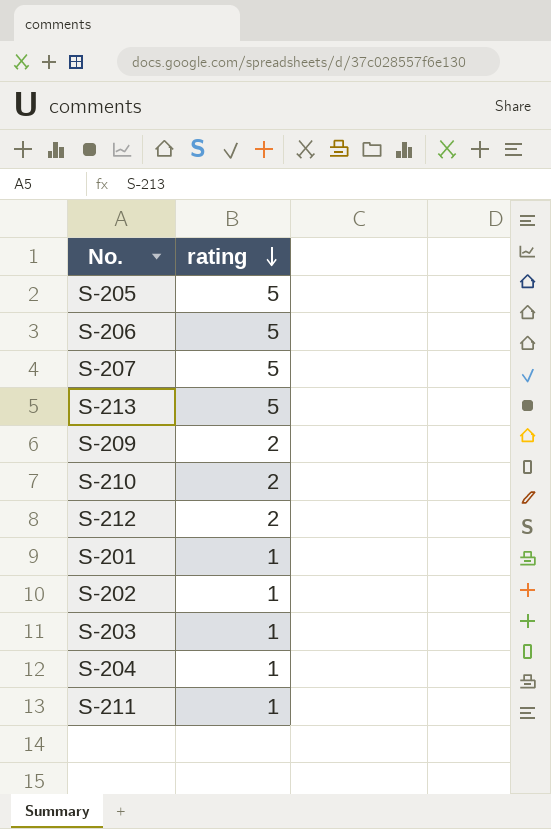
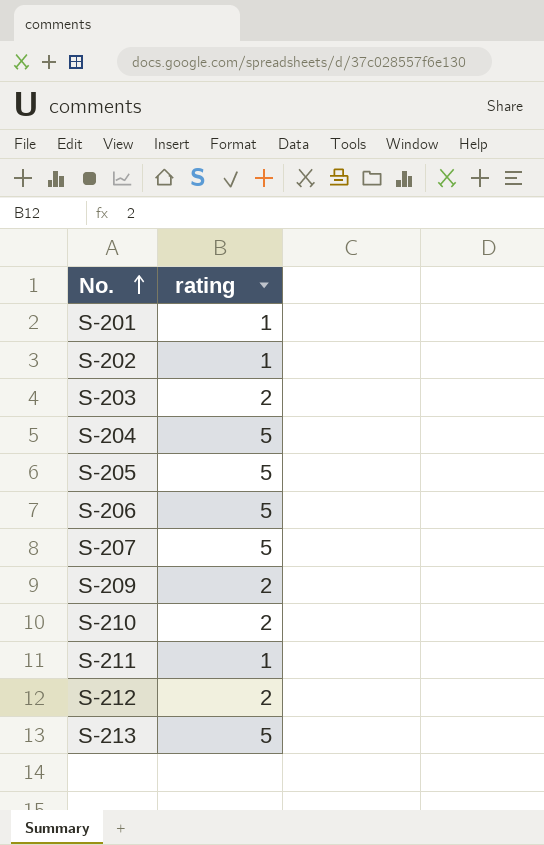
row order: rating descending -> No. ascending
S-203 | rating: 1 -> 2
S-204 | rating: 1 -> 5

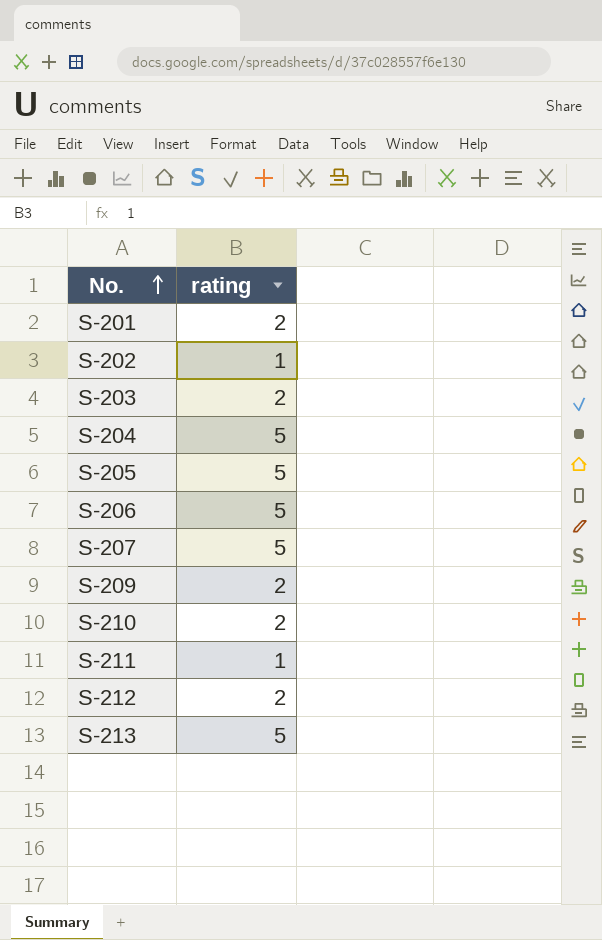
S-201 | rating: 1 -> 2

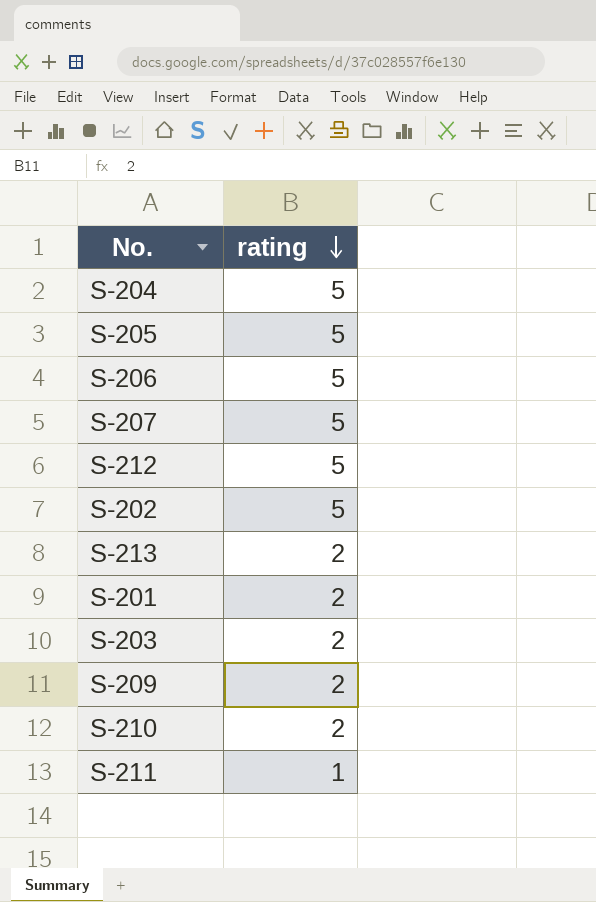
row order: No. ascending -> rating descending
S-212 | rating: 2 -> 5
S-202 | rating: 1 -> 5
S-213 | rating: 5 -> 2

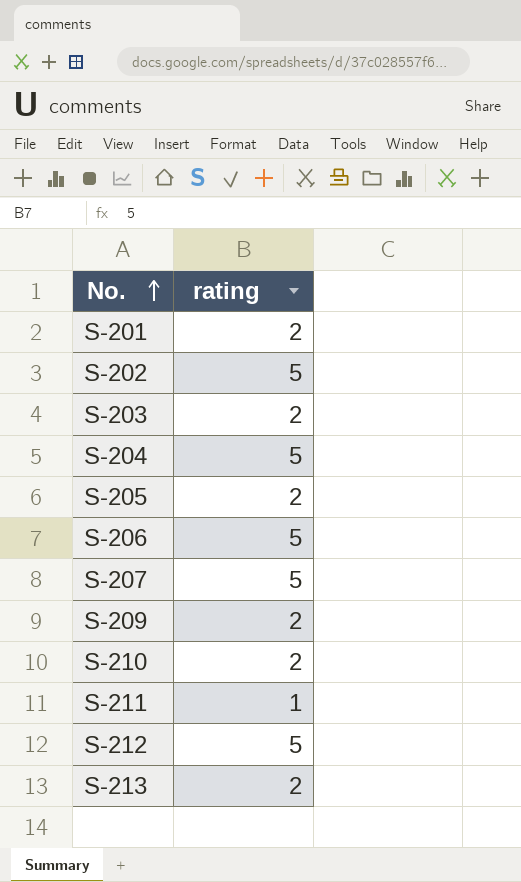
row order: rating descending -> No. ascending
S-205 | rating: 5 -> 2

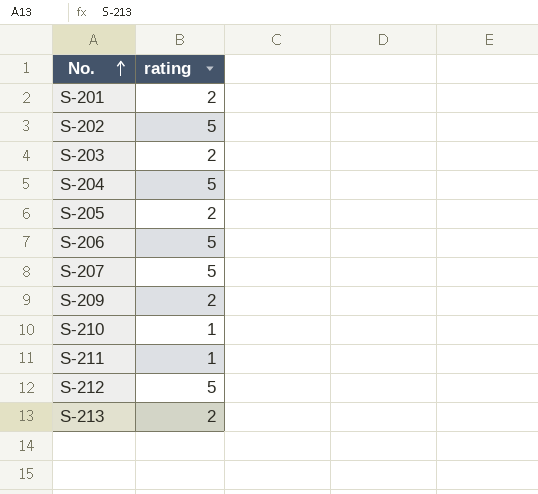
S-210 | rating: 2 -> 1

